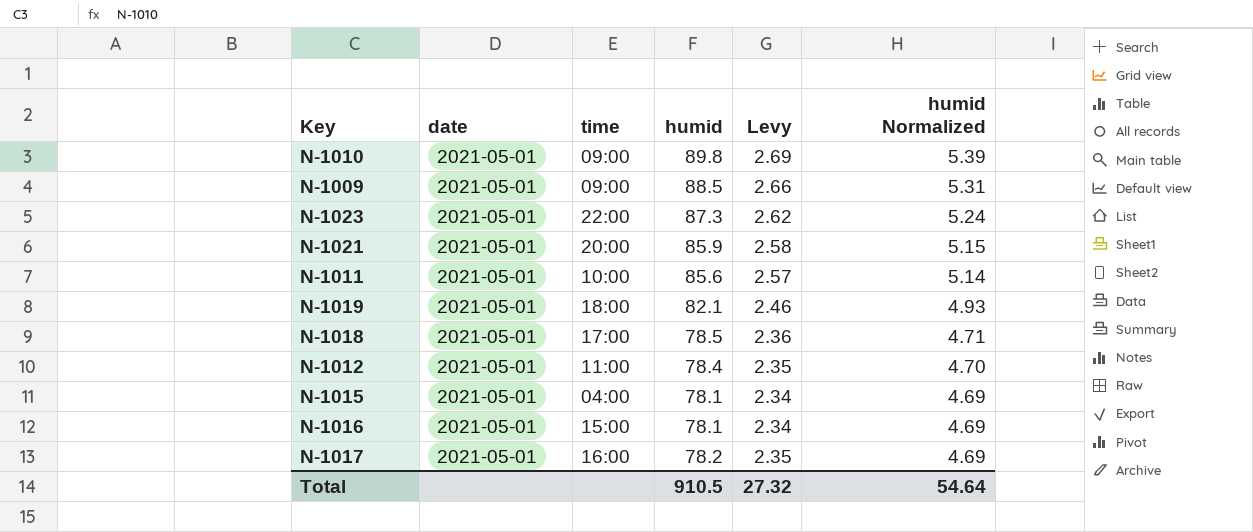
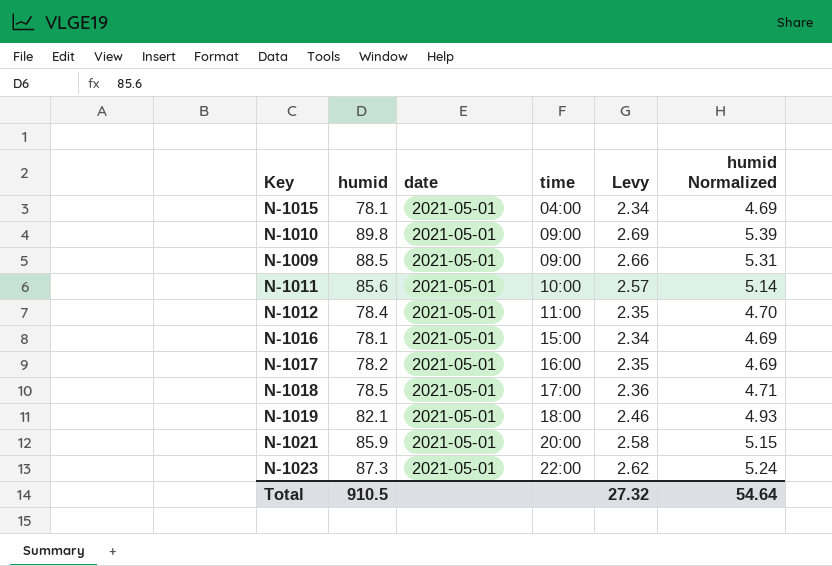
row order: humid Normalized descending -> time ascending
column humid | position: 4 -> 2

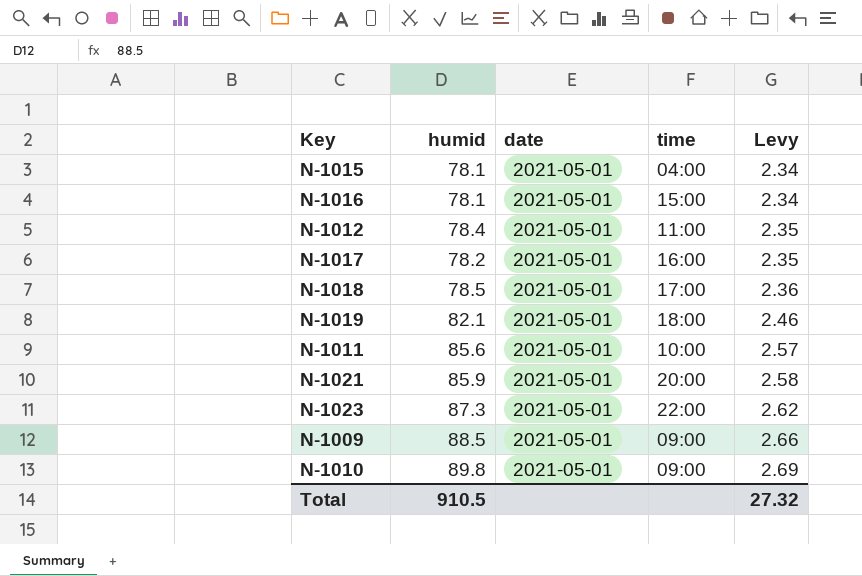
row order: time ascending -> Levy ascending
column humid Normalized | formula: [humid] * 0.06 -> none

